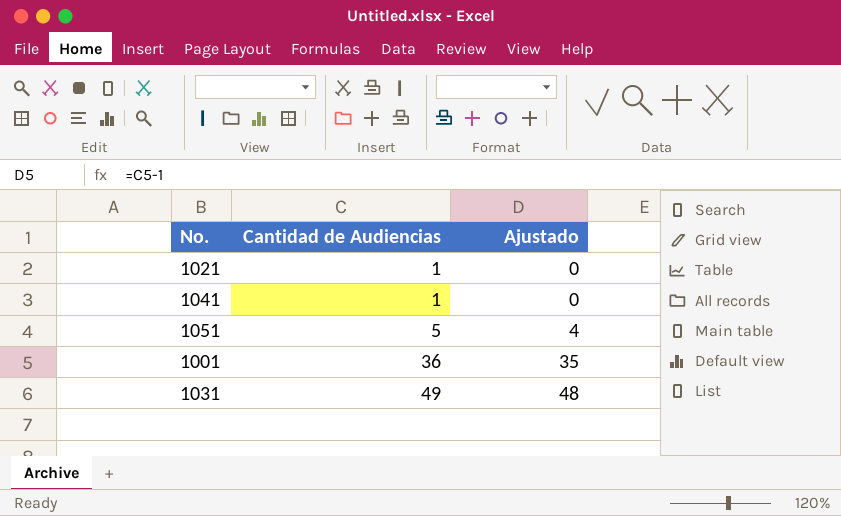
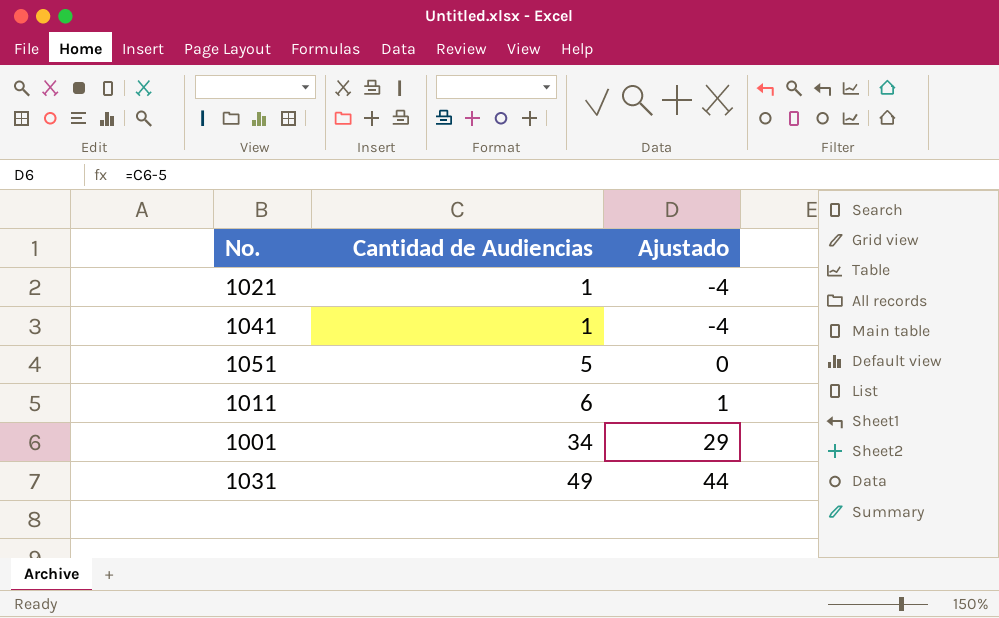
column Ajustado | formula: [Cantidad de Audiencias] - 1 -> [Cantidad de Audiencias] - 5
row 1011: none -> 6 | 1
1001 | Cantidad de Audiencias: 36 -> 34

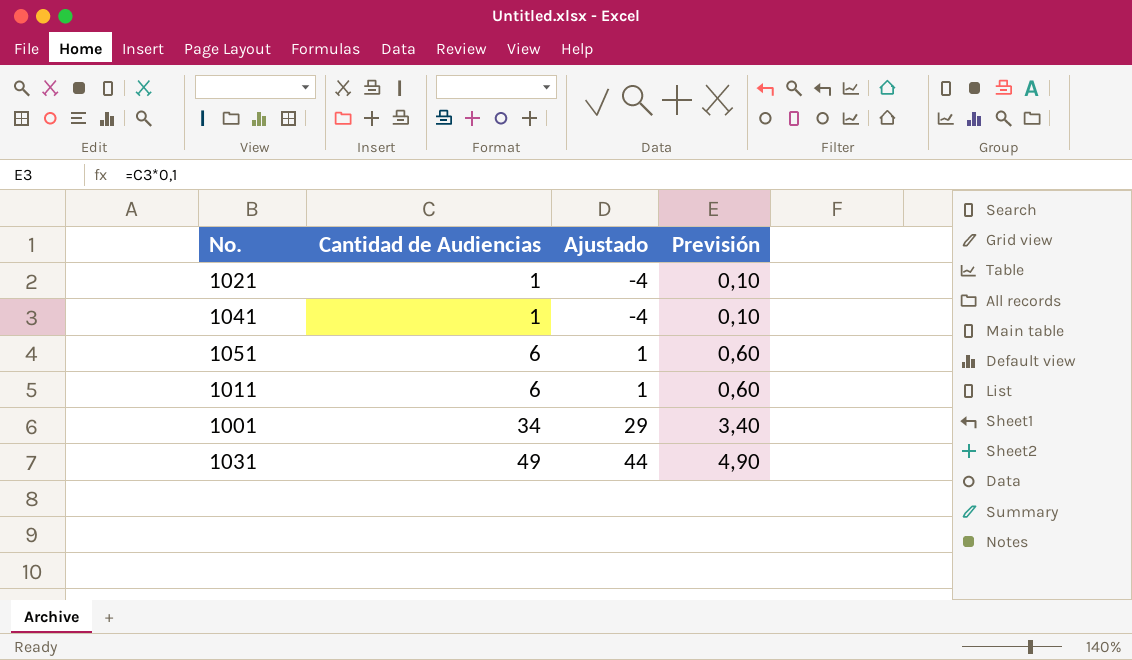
column Previsión | formula: none -> [Cantidad de Audiencias] * 0,1
1051 | Cantidad de Audiencias: 5 -> 6
1051 | Ajustado: 0 -> 1

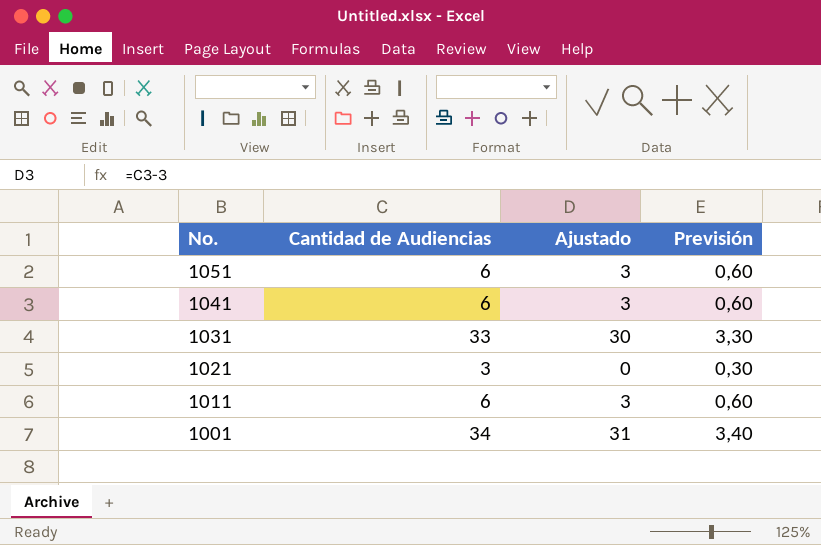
row order: Cantidad de Audiencias ascending -> No. descending
column Ajustado | formula: [Cantidad de Audiencias] - 5 -> [Cantidad de Audiencias] - 3
1041 | Cantidad de Audiencias: 1 -> 6
1041 | Previsión: 0,10 -> 0,60
1031 | Cantidad de Audiencias: 49 -> 33
1031 | Previsión: 4,90 -> 3,30
1021 | Cantidad de Audiencias: 1 -> 3
1021 | Previsión: 0,10 -> 0,30

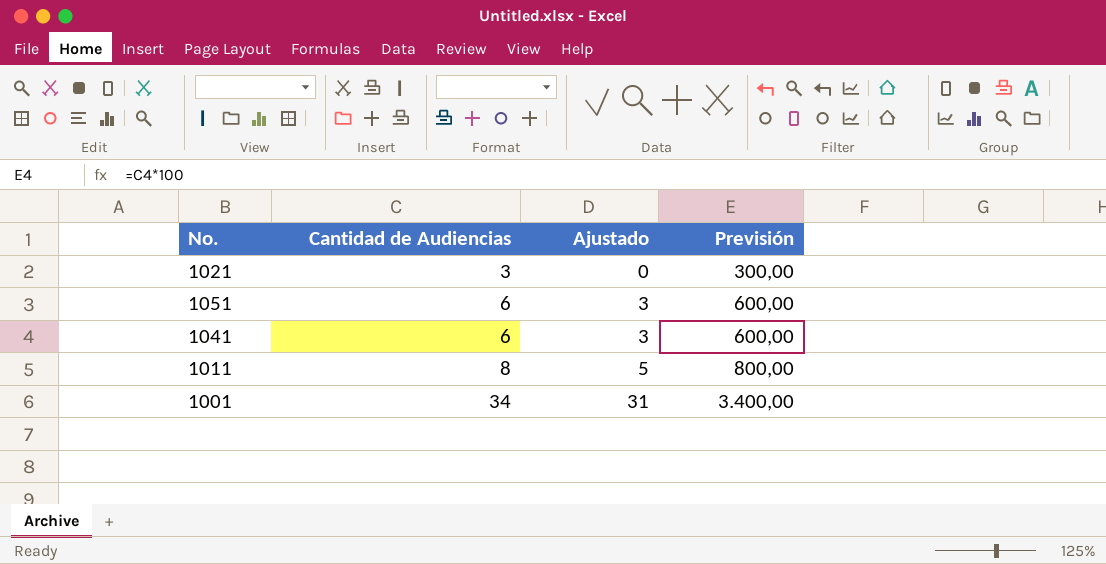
row order: No. descending -> Cantidad de Audiencias ascending
column Previsión | formula: [Cantidad de Audiencias] * 0,1 -> [Cantidad de Audiencias] * 100
row 1031: 33 | 30 | 3,30 -> none
1011 | Cantidad de Audiencias: 6 -> 8
1011 | Ajustado: 3 -> 5

